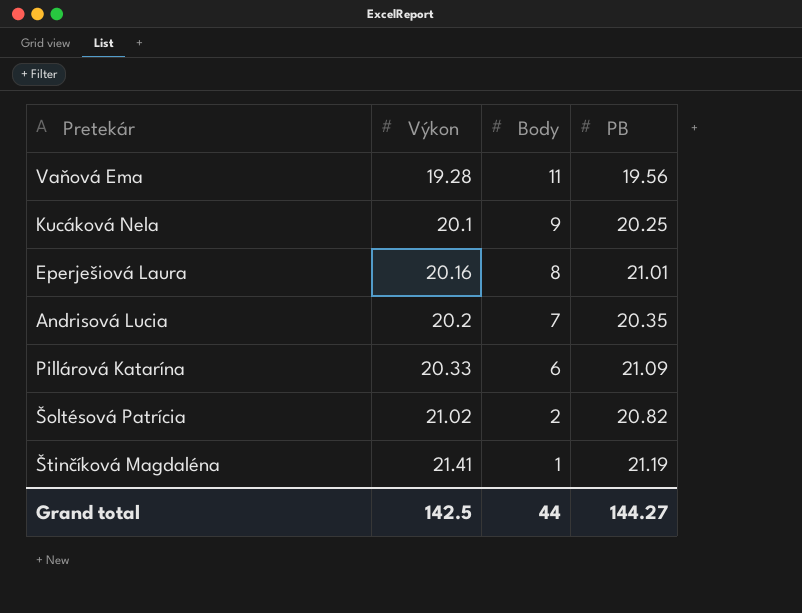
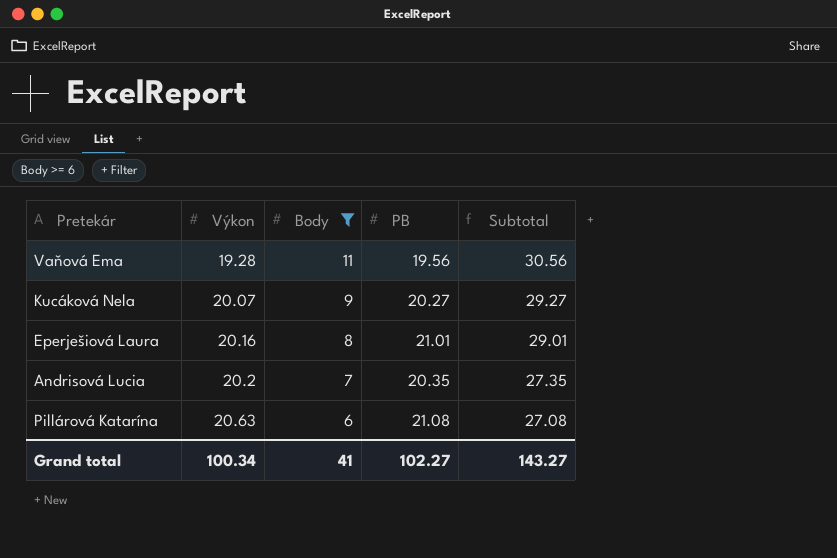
filter: none -> Body >= 6
column Subtotal | formula: none -> [Body] + [PB]
Kucáková Nela | Výkon: 20.1 -> 20.07
Kucáková Nela | PB: 20.25 -> 20.27
Pillárová Katarína | Výkon: 20.33 -> 20.63
Pillárová Katarína | PB: 21.09 -> 21.08
Grand total | Výkon: 142.5 -> 100.34
Grand total | Body: 44 -> 41
Grand total | PB: 144.27 -> 102.27

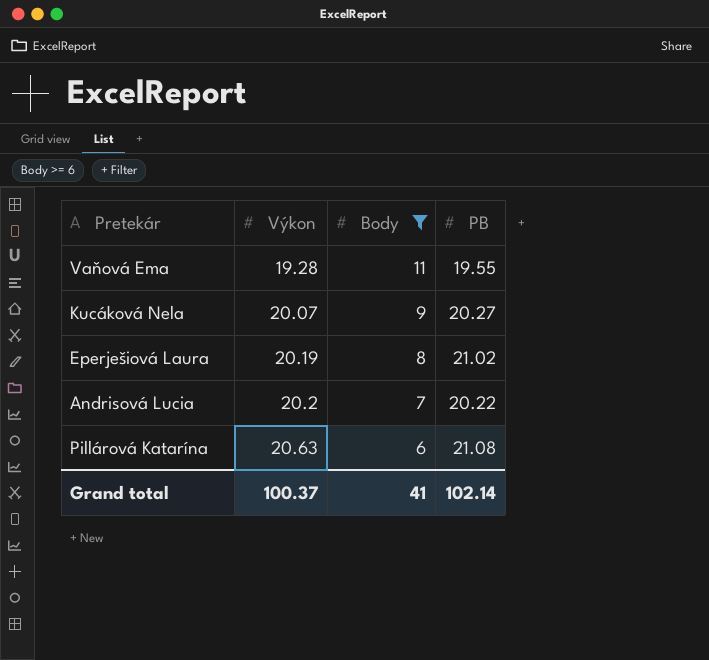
column Subtotal | formula: [Body] + [PB] -> none
Vaňová Ema | PB: 19.56 -> 19.55
Eperješiová Laura | Výkon: 20.16 -> 20.19
Eperješiová Laura | PB: 21.01 -> 21.02
Andrisová Lucia | PB: 20.35 -> 20.22
Grand total | Výkon: 100.34 -> 100.37
Grand total | PB: 102.27 -> 102.14

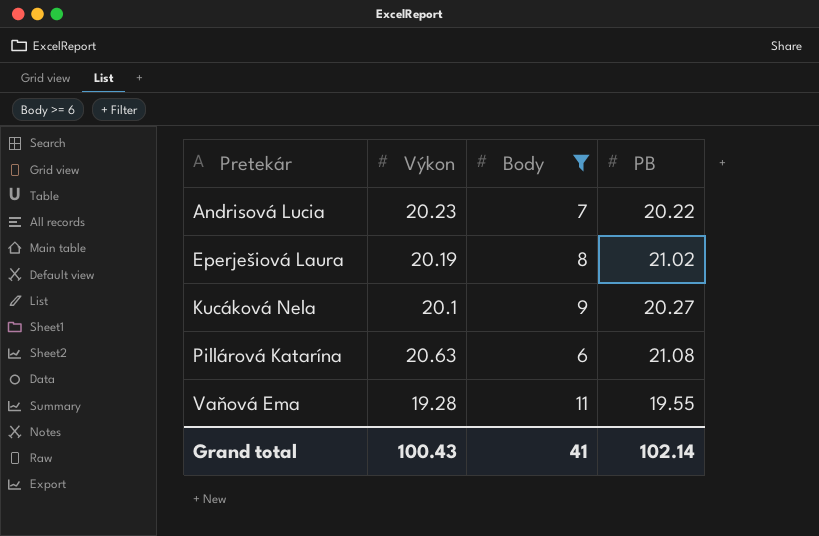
row order: Výkon ascending -> Pretekár ascending
Andrisová Lucia | Výkon: 20.2 -> 20.23
Kucáková Nela | Výkon: 20.07 -> 20.1
Grand total | Výkon: 100.37 -> 100.43

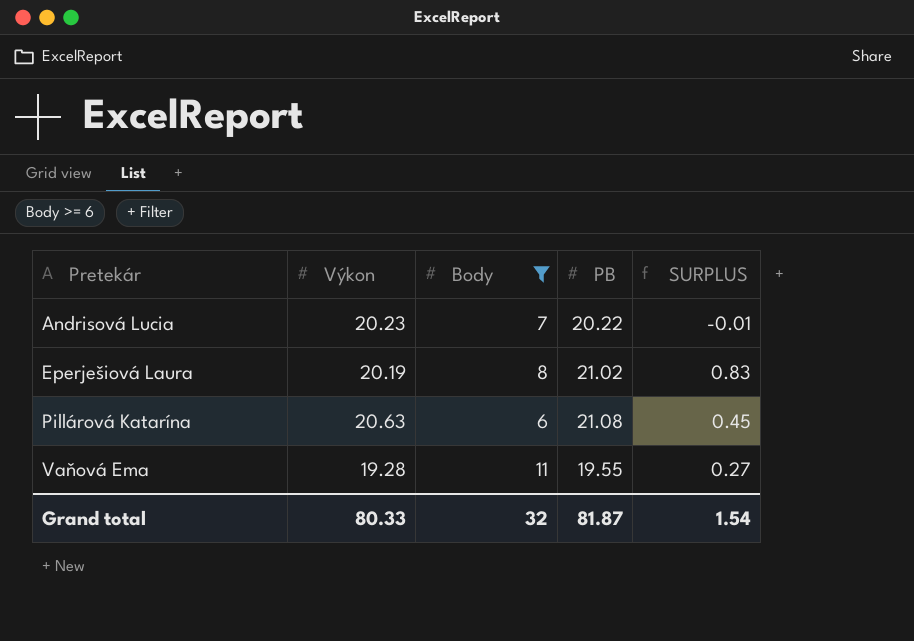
column SURPLUS | formula: none -> [PB] - [Výkon]
row Kucáková Nela: 20.1 | 9 | 20.27 -> none
Grand total | Výkon: 100.43 -> 80.33
Grand total | Body: 41 -> 32
Grand total | PB: 102.14 -> 81.87

